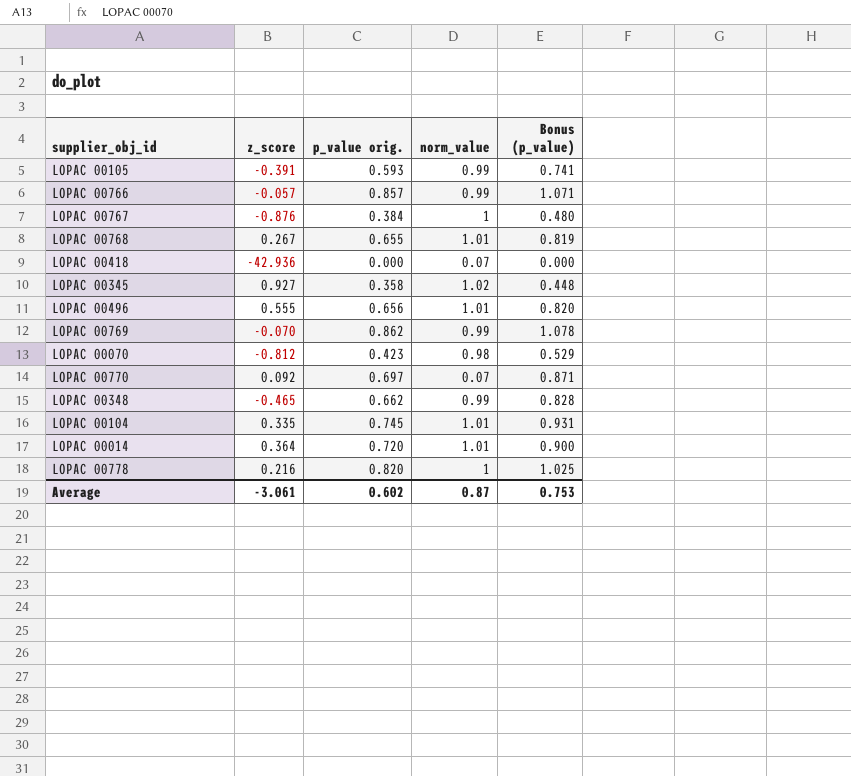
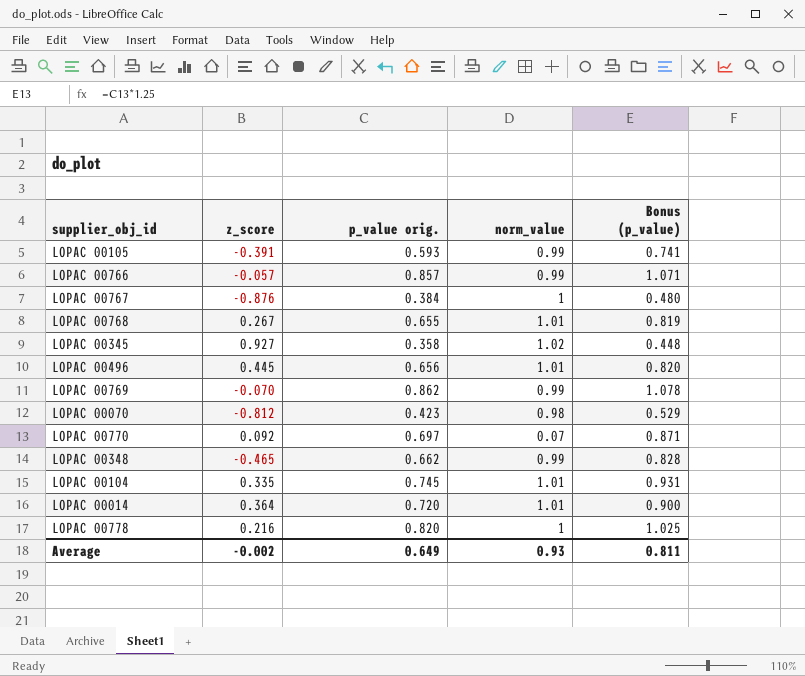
row LOPAC 00418: -42.936 | 0.000 | 0.07 | 0.000 -> none
LOPAC 00496 | z_score: 0.555 -> 0.445
Average | z_score: -3.061 -> -0.002
Average | p_value orig.: 0.602 -> 0.649
Average | norm_value: 0.87 -> 0.93
Average | Bonus (p_value): 0.753 -> 0.811

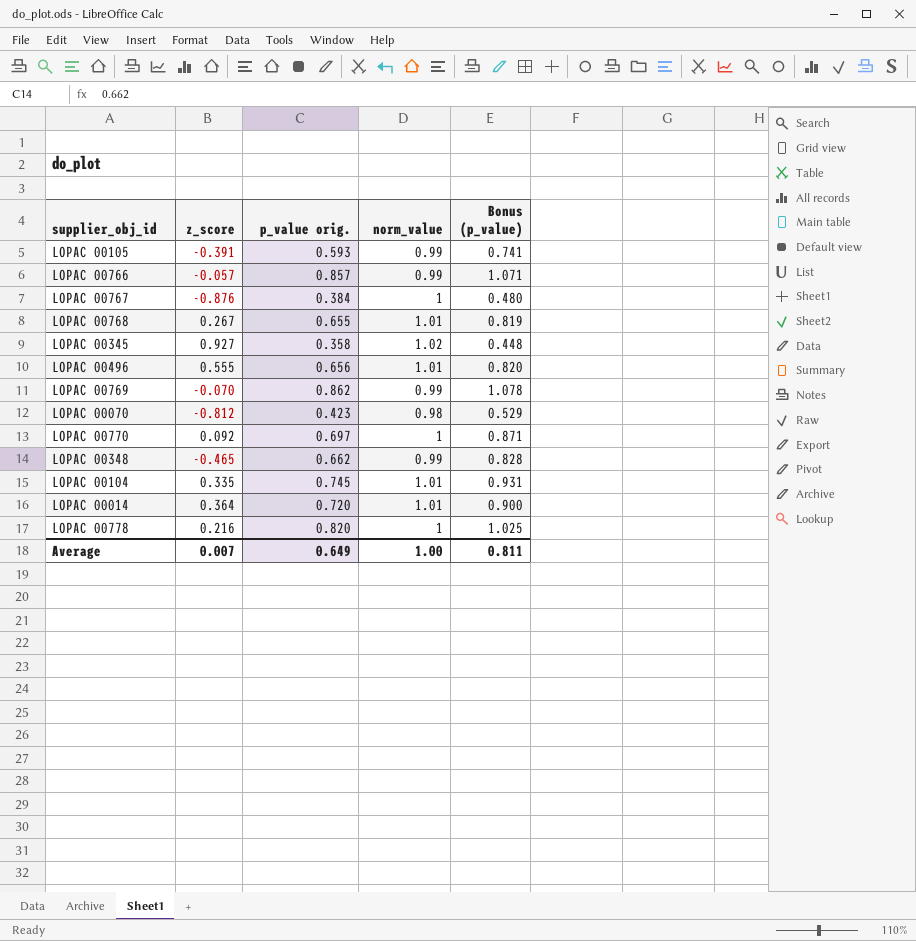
LOPAC 00496 | z_score: 0.445 -> 0.555
LOPAC 00770 | norm_value: 0.07 -> 1
Average | z_score: -0.002 -> 0.007
Average | norm_value: 0.93 -> 1.00

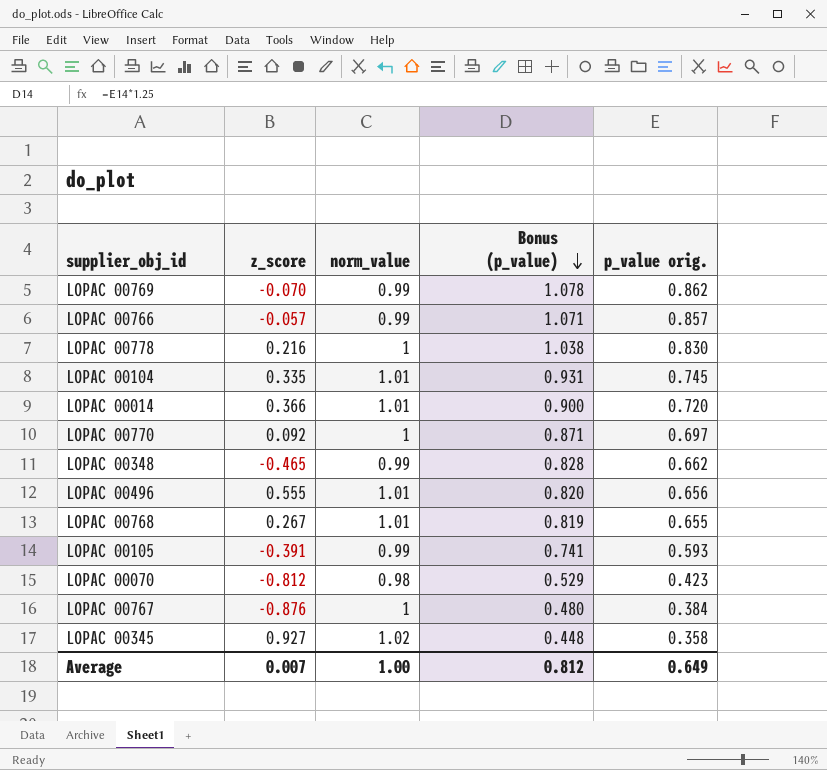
row order: none -> Bonus (p_value) descending
column p_value orig. | position: 3 -> 5
LOPAC 00778 | Bonus (p_value): 1.025 -> 1.038
LOPAC 00778 | p_value orig.: 0.820 -> 0.830
LOPAC 00014 | z_score: 0.364 -> 0.366
Average | Bonus (p_value): 0.811 -> 0.812

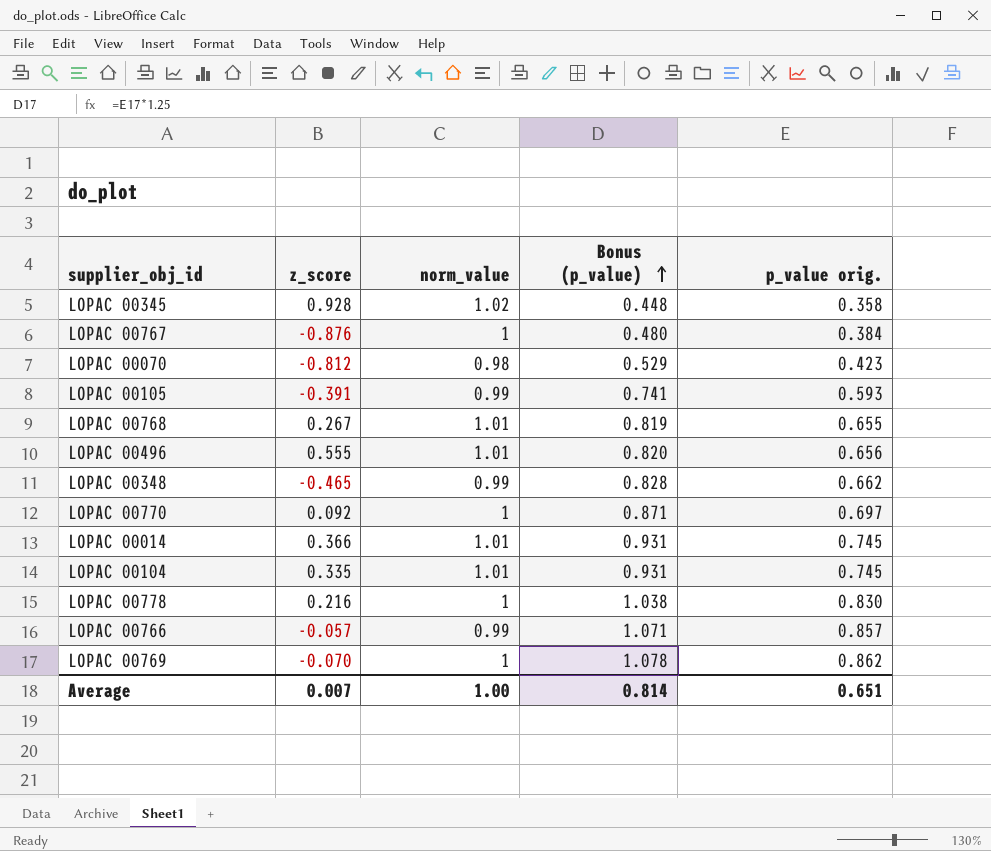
row order: Bonus (p_value) descending -> Bonus (p_value) ascending
LOPAC 00345 | z_score: 0.927 -> 0.928
LOPAC 00014 | Bonus (p_value): 0.900 -> 0.931
LOPAC 00014 | p_value orig.: 0.720 -> 0.745
LOPAC 00769 | norm_value: 0.99 -> 1
Average | Bonus (p_value): 0.812 -> 0.814
Average | p_value orig.: 0.649 -> 0.651

